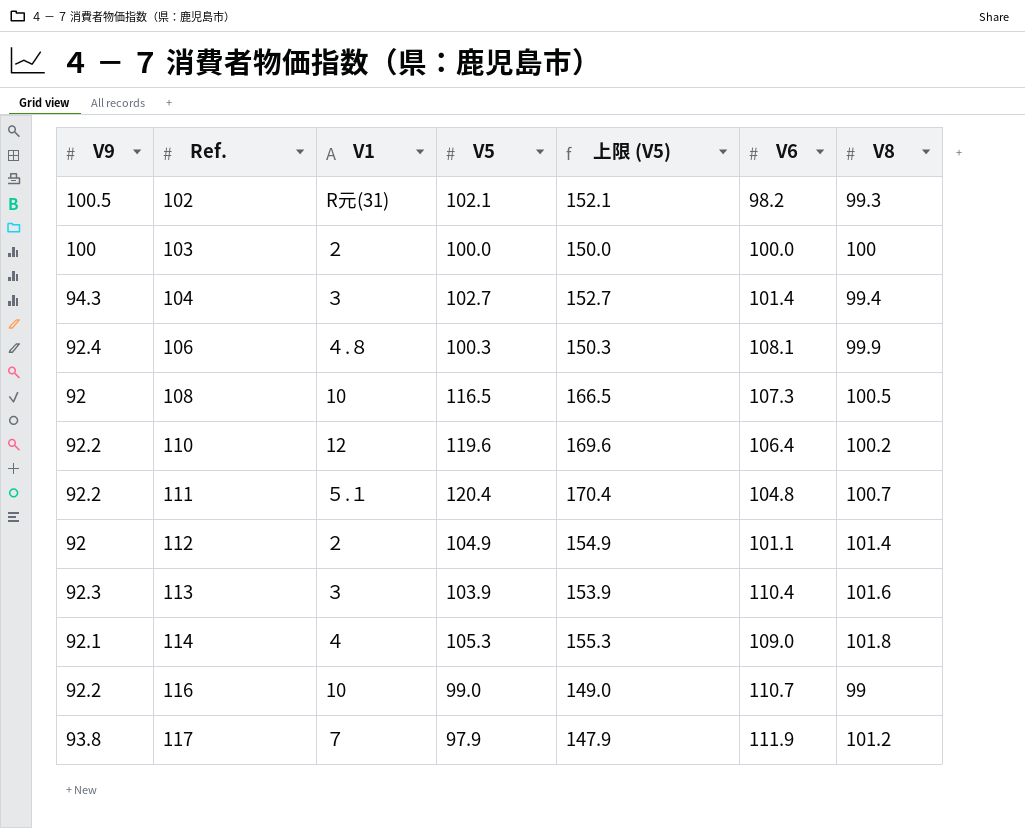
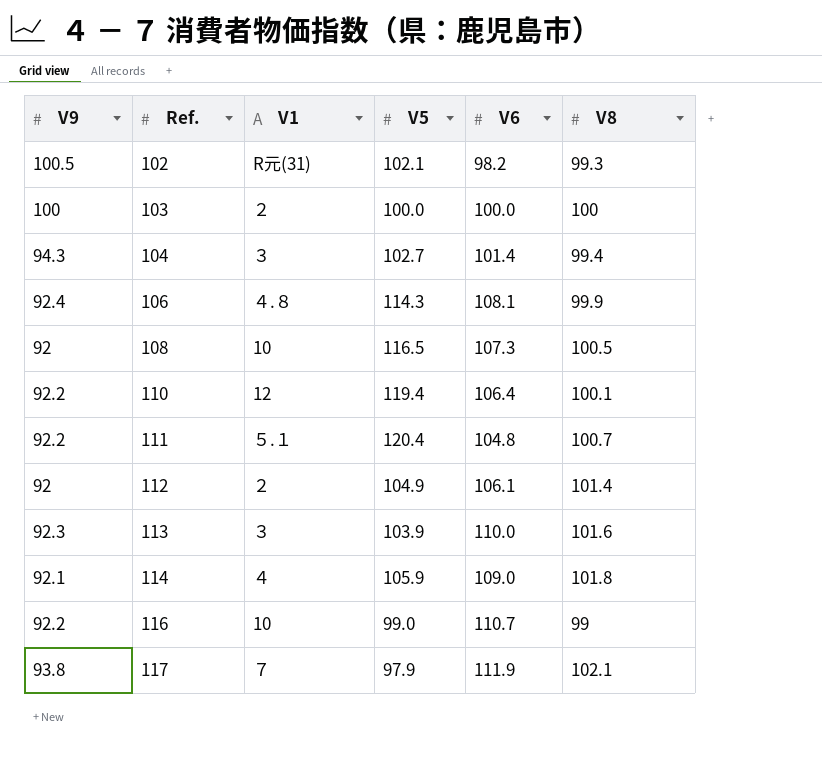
column 上限 (V5) | formula: [V5] + 50 -> none
106 | V5: 100.3 -> 114.3
110 | V5: 119.6 -> 119.4
110 | V8: 100.2 -> 100.1
112 | V6: 101.1 -> 106.1
113 | V6: 110.4 -> 110.0
114 | V5: 105.3 -> 105.9
117 | V8: 101.2 -> 102.1

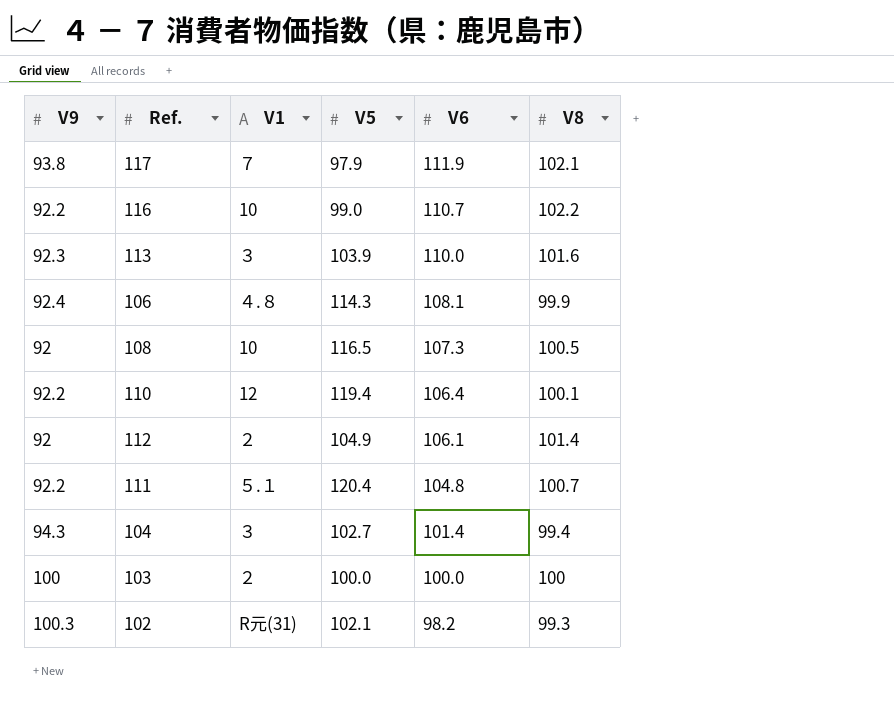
row order: Ref. ascending -> V6 descending
row 114: 92.1 | ４ | 105.9 | 109.0 | 101.8 -> none
116 | V8: 99 -> 102.2
102 | V9: 100.5 -> 100.3

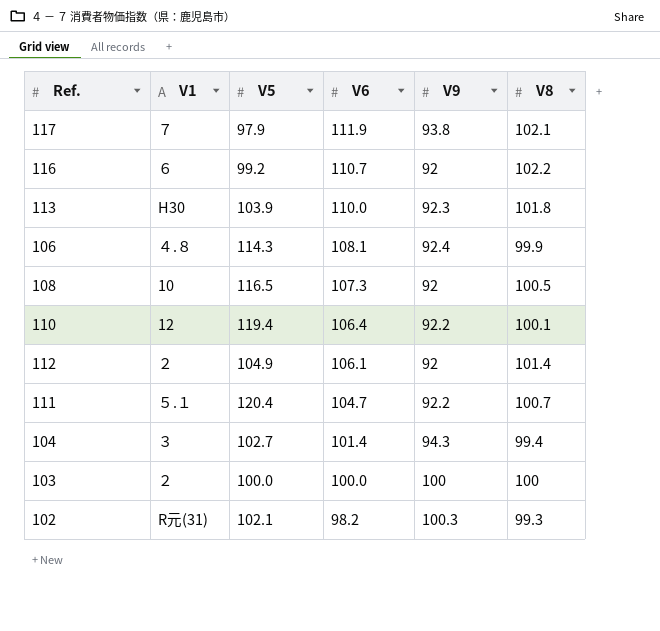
column V9 | position: 1 -> 5
116 | V1: 10 -> ６
116 | V5: 99.0 -> 99.2
116 | V9: 92.2 -> 92
113 | V1: ３ -> H30
113 | V8: 101.6 -> 101.8
111 | V6: 104.8 -> 104.7

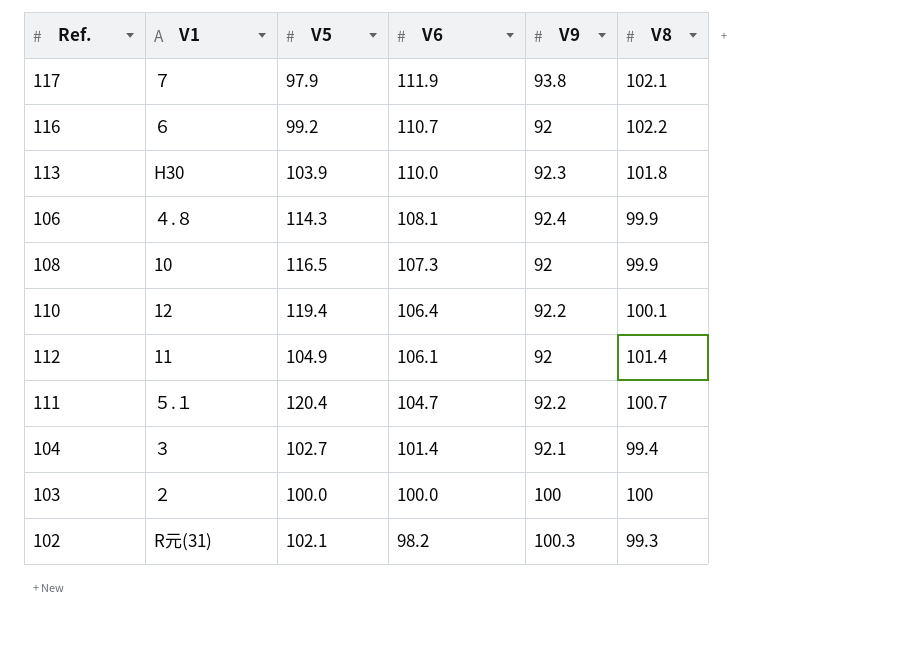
108 | V8: 100.5 -> 99.9
112 | V1: ２ -> 11
104 | V9: 94.3 -> 92.1

